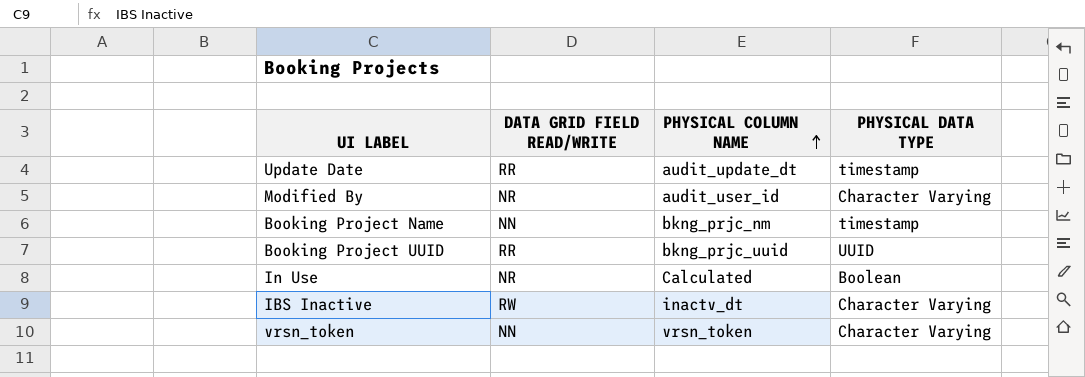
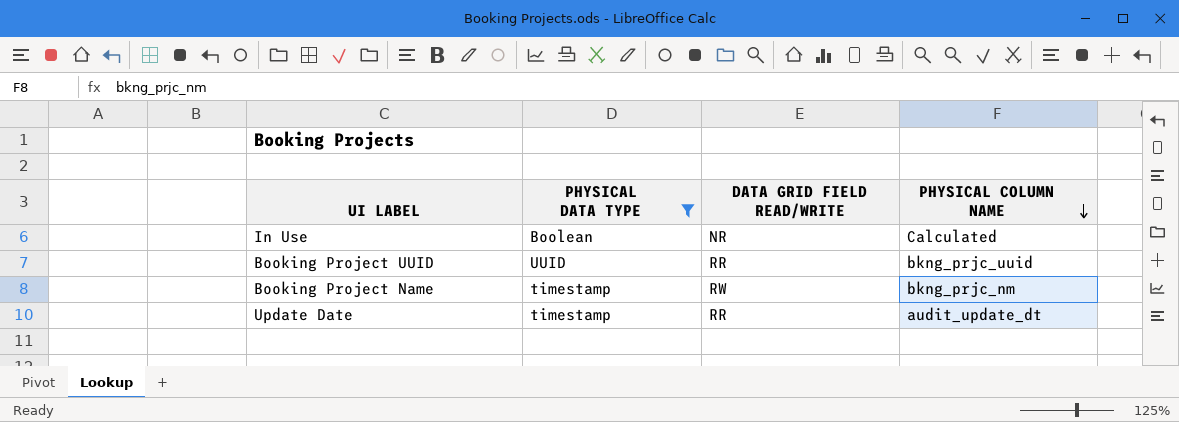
filter: none -> PHYSICAL DATA TYPE != Character Varying
row order: PHYSICAL COLUMN NAME ascending -> PHYSICAL COLUMN NAME descending
column PHYSICAL DATA TYPE | position: 4 -> 2
Booking Project Name | DATA GRID FIELD READ/WRITE: NN -> RW

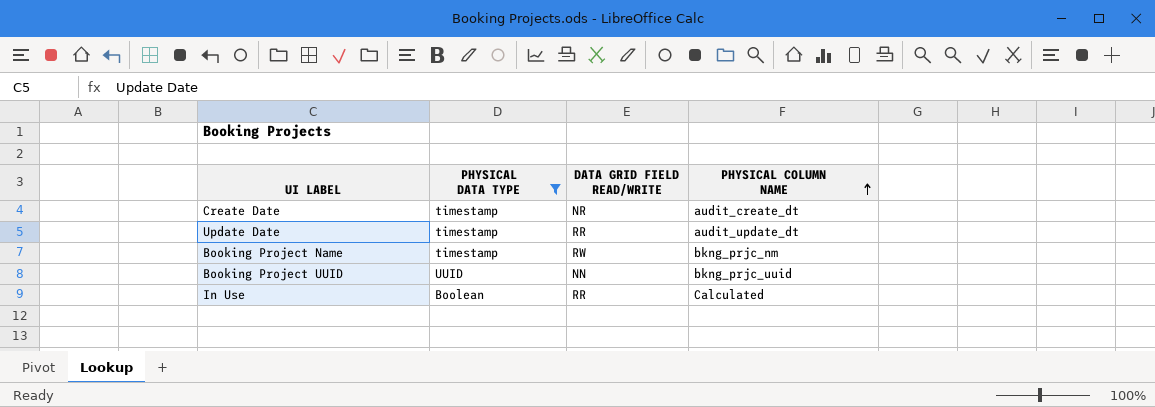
row order: PHYSICAL COLUMN NAME descending -> PHYSICAL COLUMN NAME ascending
row Create Date: none -> timestamp | NR | audit_create_dt
Booking Project UUID | DATA GRID FIELD READ/WRITE: RR -> NN
In Use | DATA GRID FIELD READ/WRITE: NR -> RR

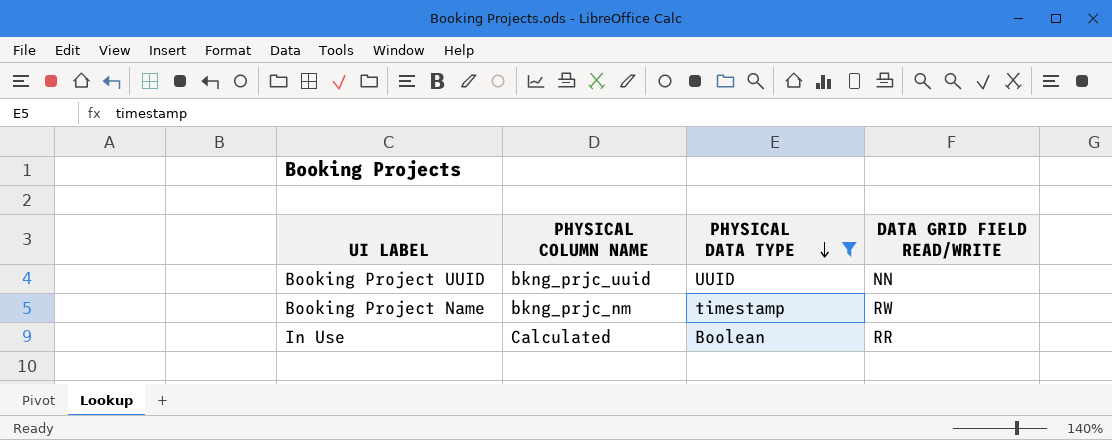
row order: PHYSICAL COLUMN NAME ascending -> PHYSICAL DATA TYPE descending
column PHYSICAL COLUMN NAME | position: 4 -> 2
row Create Date: timestamp | NR | audit_create_dt -> none
row Update Date: timestamp | RR | audit_update_dt -> none

